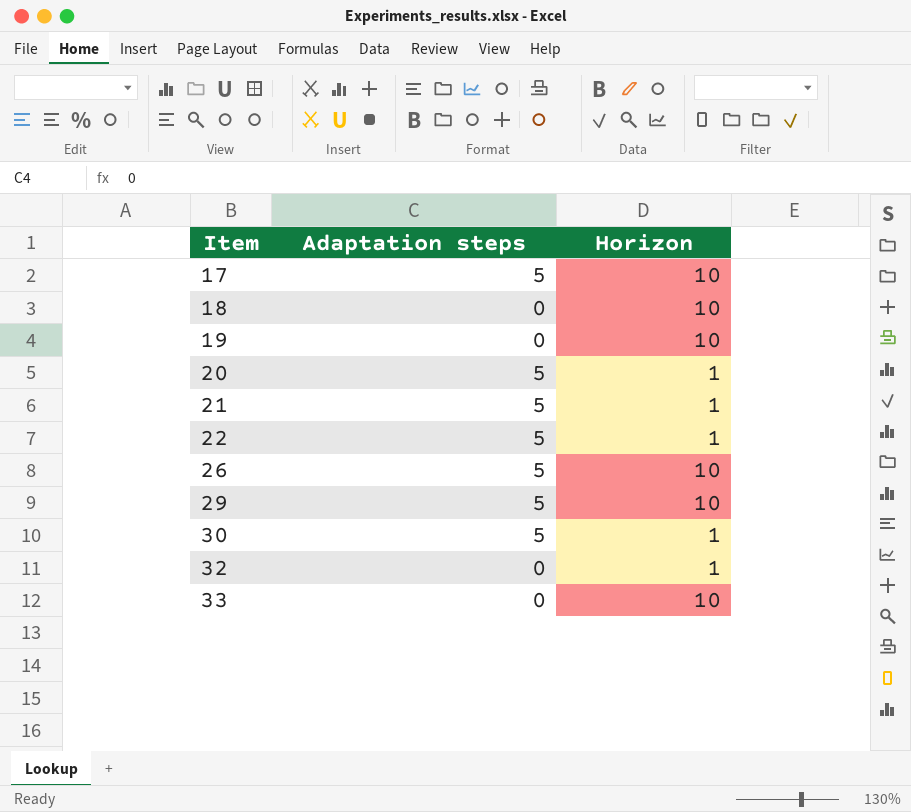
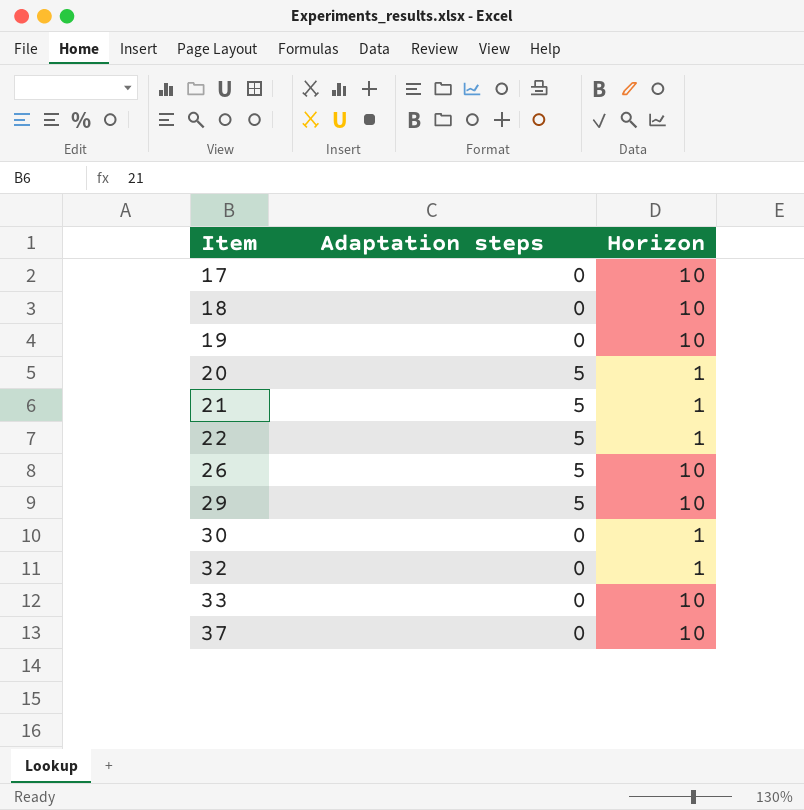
17 | Adaptation steps: 5 -> 0
30 | Adaptation steps: 5 -> 0
row 37: none -> 0 | 10

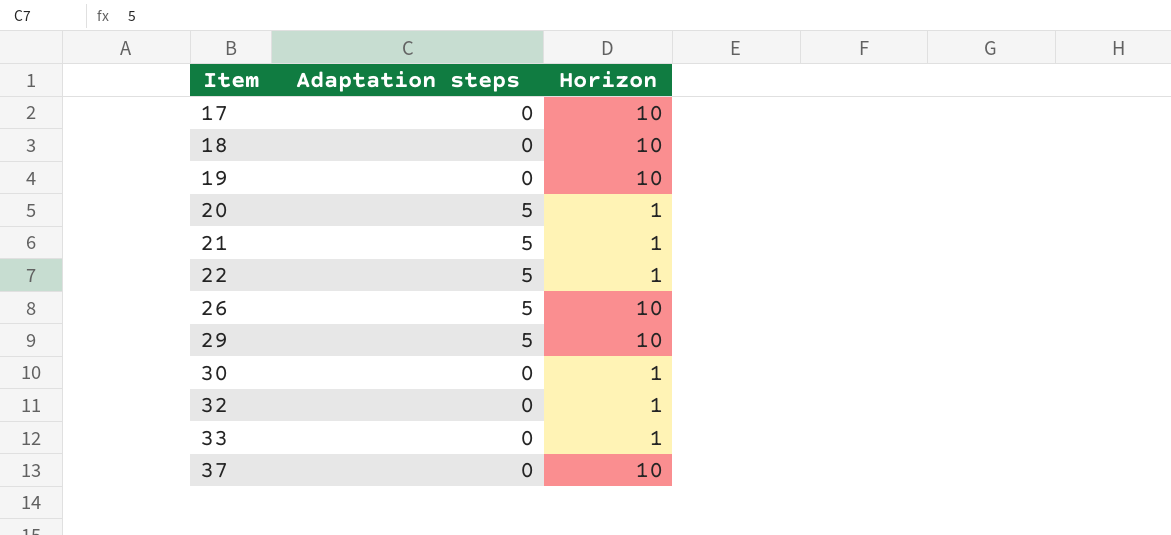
33 | Horizon: 10 -> 1

